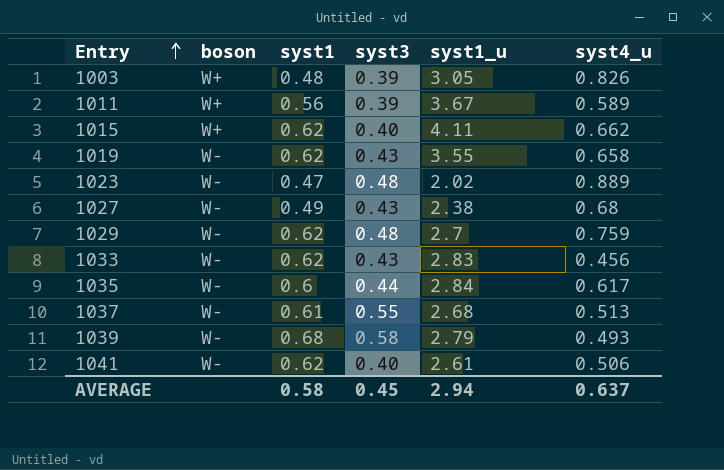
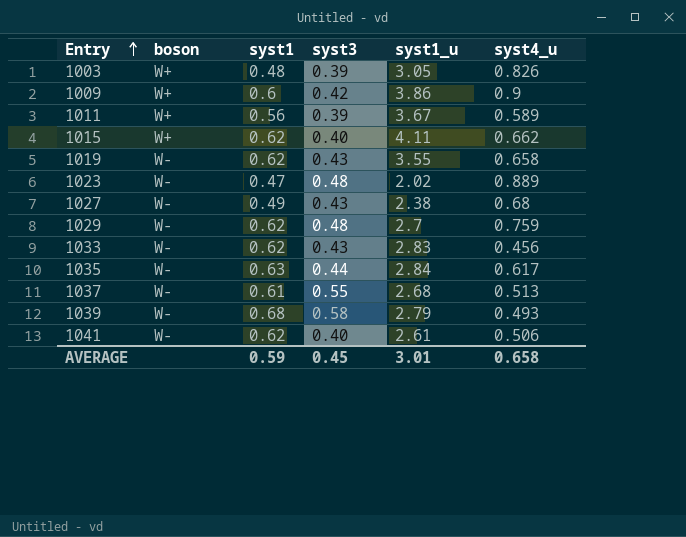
row 1009: none -> W+ | 0.6 | 0.42 | 3.86 | 0.9
1035 | syst1: 0.6 -> 0.63
AVERAGE | syst1: 0.58 -> 0.59
AVERAGE | syst1_u: 2.94 -> 3.01
AVERAGE | syst4_u: 0.637 -> 0.658

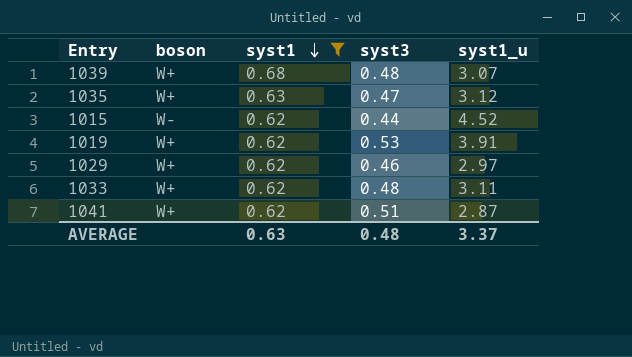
filter: none -> syst1 >= 0.62
row order: Entry ascending -> syst1 descending
column syst4_u | position: 6 -> none
1039 | boson: W- -> W+
1039 | syst3: 0.58 -> 0.48
1039 | syst1_u: 2.79 -> 3.07
1035 | boson: W- -> W+
1035 | syst3: 0.44 -> 0.47
1035 | syst1_u: 2.84 -> 3.12
1015 | boson: W+ -> W-
1015 | syst3: 0.40 -> 0.44
1015 | syst1_u: 4.11 -> 4.52
1019 | boson: W- -> W+
1019 | syst3: 0.43 -> 0.53
1019 | syst1_u: 3.55 -> 3.91
1029 | boson: W- -> W+
1029 | syst3: 0.48 -> 0.46
1029 | syst1_u: 2.7 -> 2.97
1033 | boson: W- -> W+
1033 | syst3: 0.43 -> 0.48
1033 | syst1_u: 2.83 -> 3.11
1041 | boson: W- -> W+
1041 | syst3: 0.40 -> 0.51
1041 | syst1_u: 2.61 -> 2.87
AVERAGE | syst1: 0.59 -> 0.63
AVERAGE | syst3: 0.45 -> 0.48
AVERAGE | syst1_u: 3.01 -> 3.37

